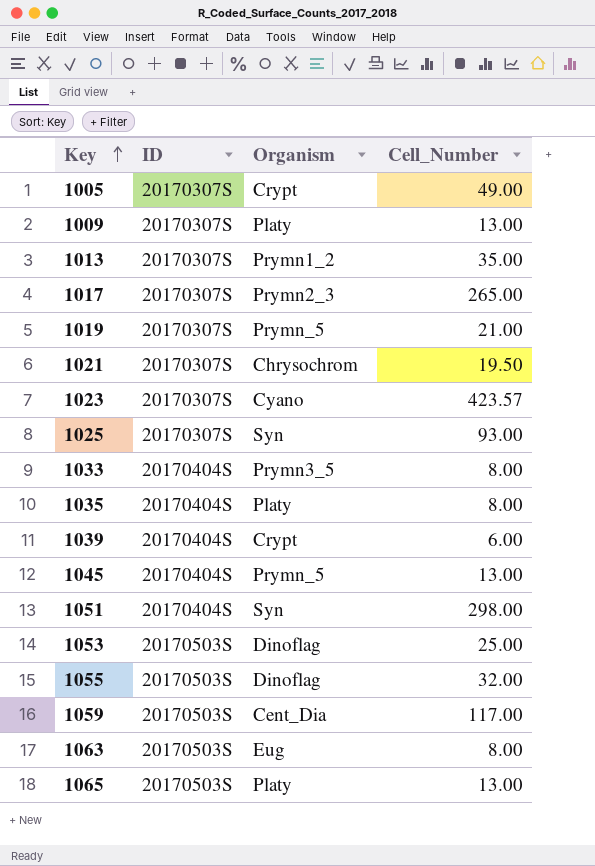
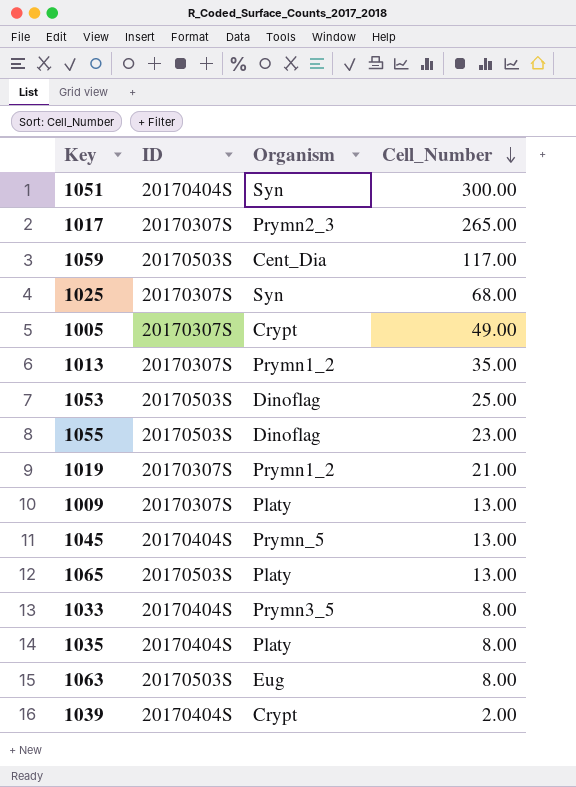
row order: Key ascending -> Cell_Number descending
row 1021: 20170307S | Chrysochrom | 19.50 -> none
row 1023: 20170307S | Cyano | 423.57 -> none
1051 | Cell_Number: 298.00 -> 300.00
1025 | Cell_Number: 93.00 -> 68.00
1055 | Cell_Number: 32.00 -> 23.00
1019 | Organism: Prymn_5 -> Prymn1_2
1039 | Cell_Number: 6.00 -> 2.00

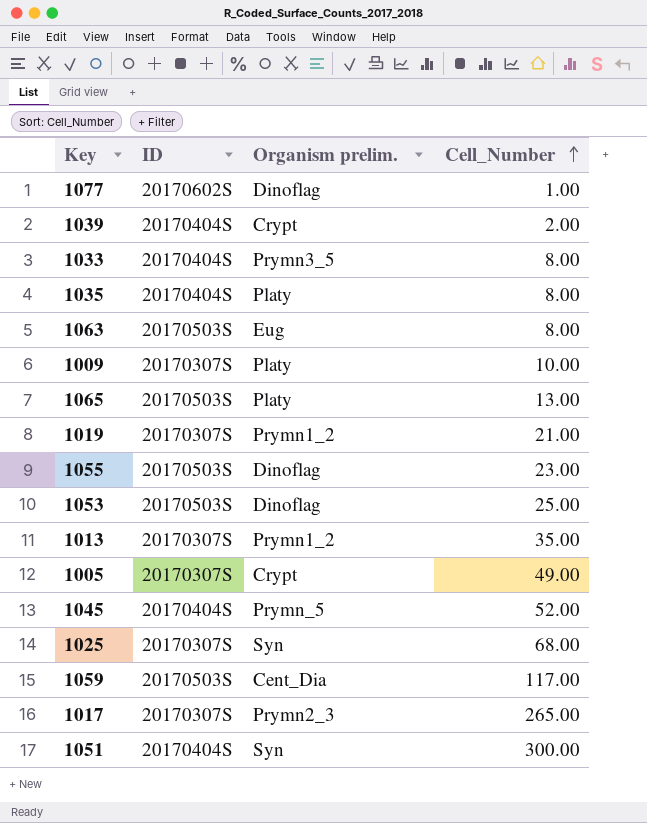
row order: Cell_Number descending -> Cell_Number ascending
column name: Organism -> Organism prelim.
row 1077: none -> 20170602S | Dinoflag | 1.00
1009 | Cell_Number: 13.00 -> 10.00
1045 | Cell_Number: 13.00 -> 52.00

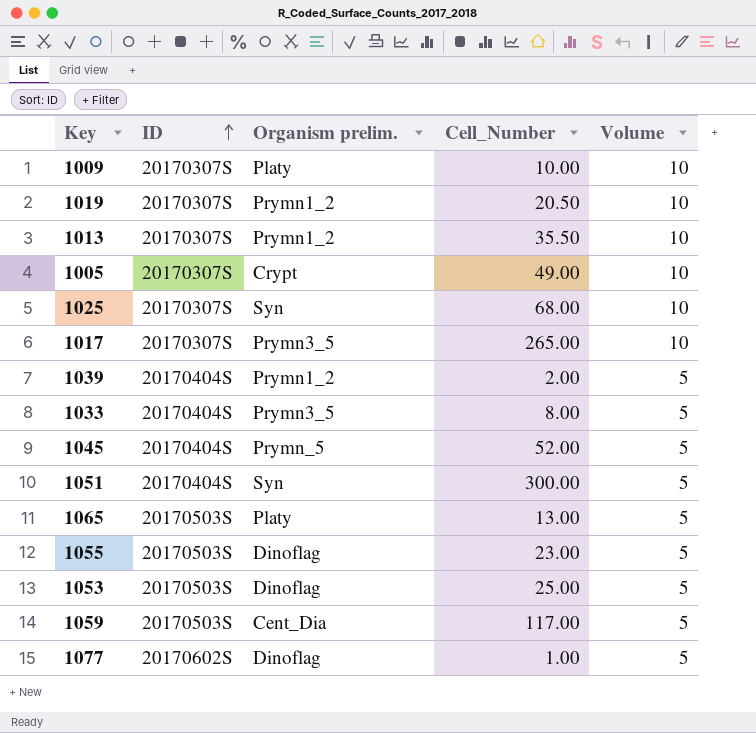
row order: Cell_Number ascending -> ID ascending
column Volume | position: none -> 5
row 1035: 20170404S | Platy | 8.00 -> none
row 1063: 20170503S | Eug | 8.00 -> none
1019 | Cell_Number: 21.00 -> 20.50
1013 | Cell_Number: 35.00 -> 35.50
1017 | Organism prelim.: Prymn2_3 -> Prymn3_5
1039 | Organism prelim.: Crypt -> Prymn1_2

